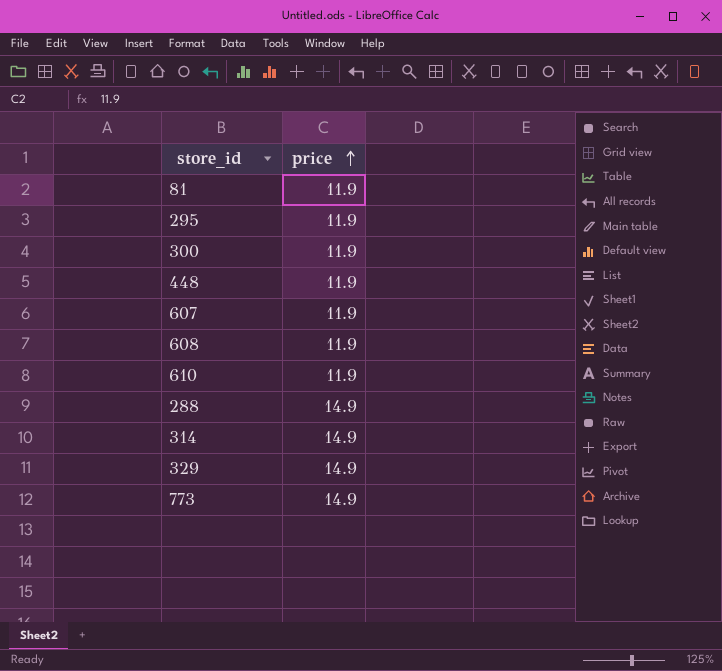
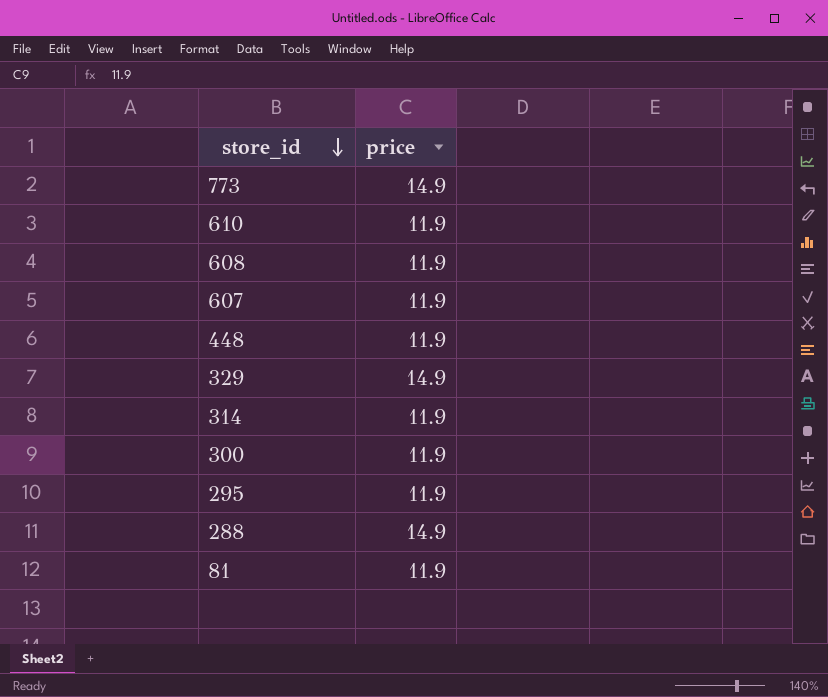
row order: price ascending -> store_id descending
314 | price: 14.9 -> 11.9

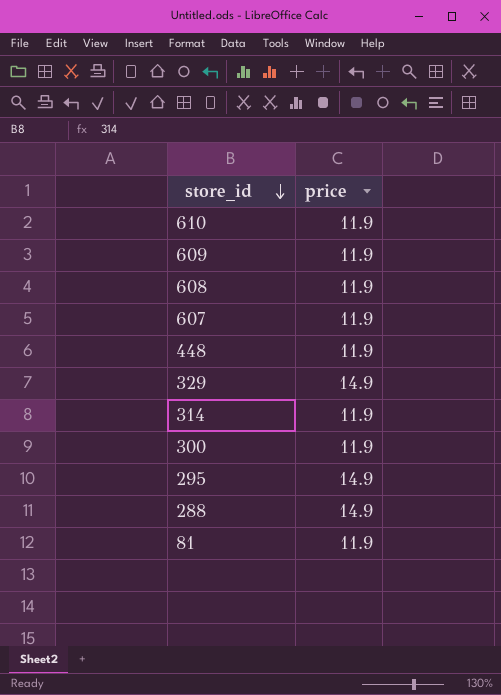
row 773: 14.9 -> none
row 609: none -> 11.9
295 | price: 11.9 -> 14.9

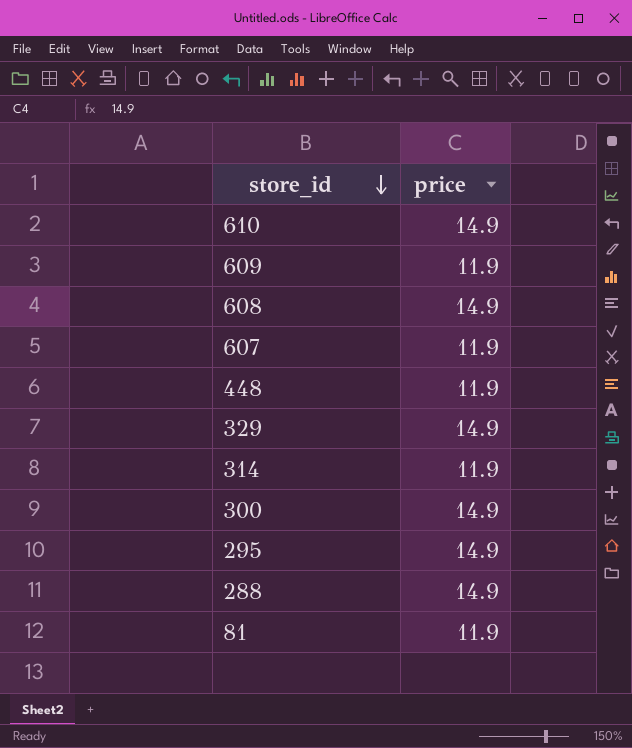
610 | price: 11.9 -> 14.9
608 | price: 11.9 -> 14.9
300 | price: 11.9 -> 14.9

